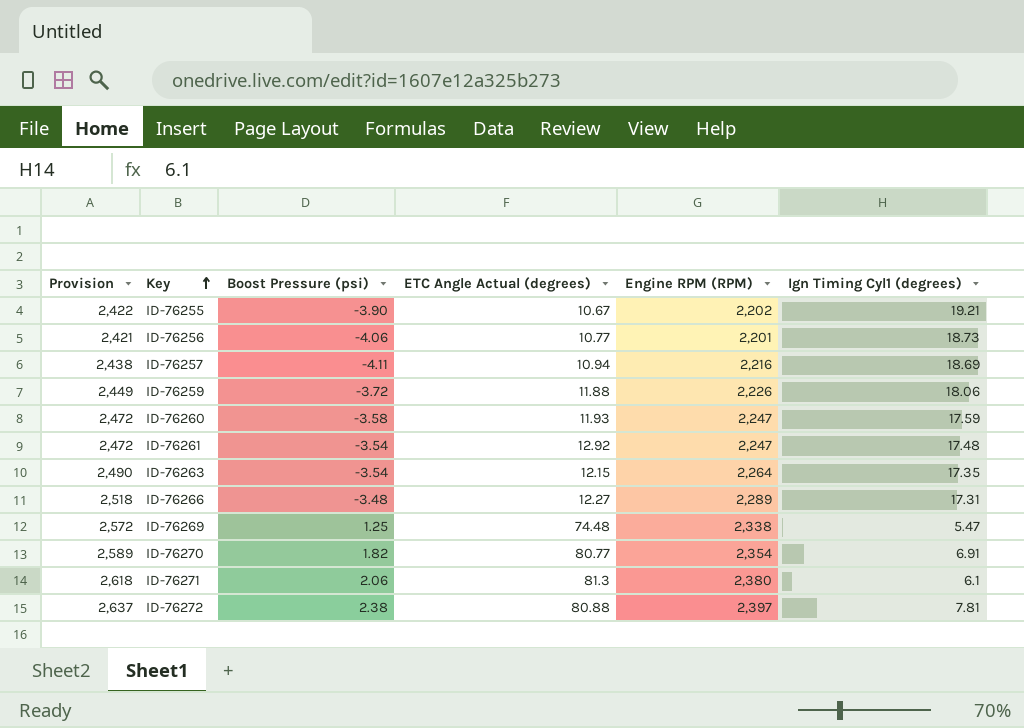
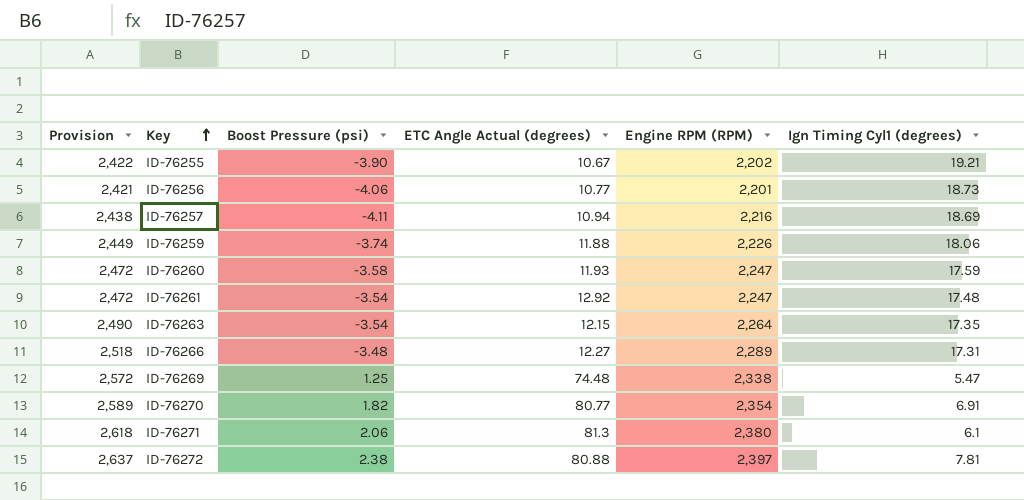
ID-76259 | Boost Pressure (psi): -3.72 -> -3.74

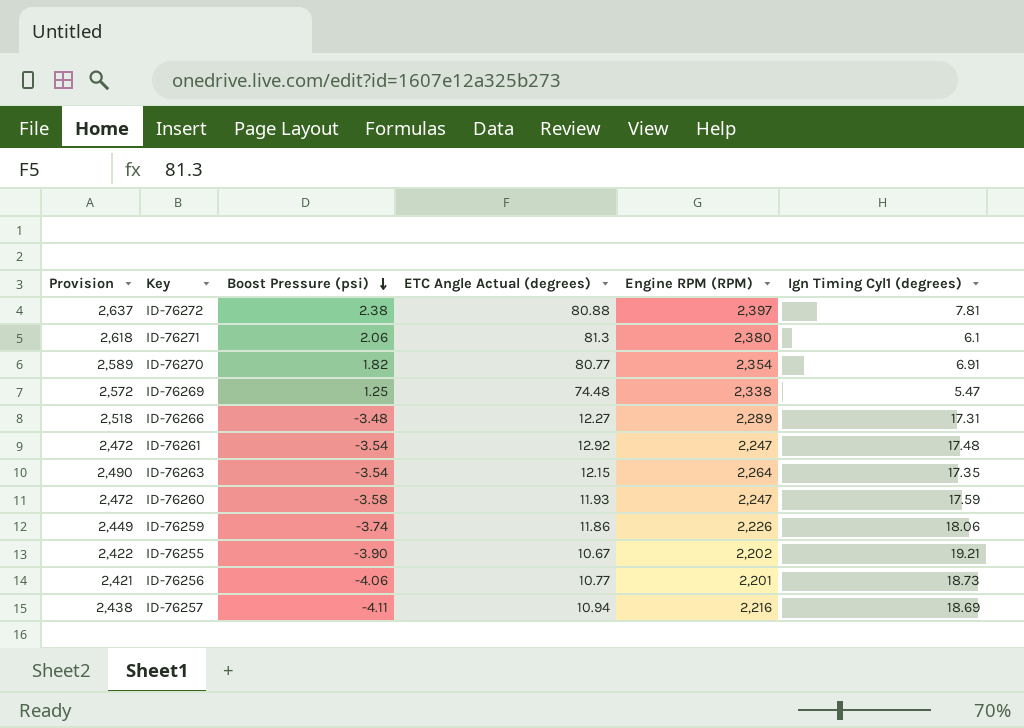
row order: Key ascending -> Boost Pressure (psi) descending
ID-76259 | ETC Angle Actual (degrees): 11.88 -> 11.86

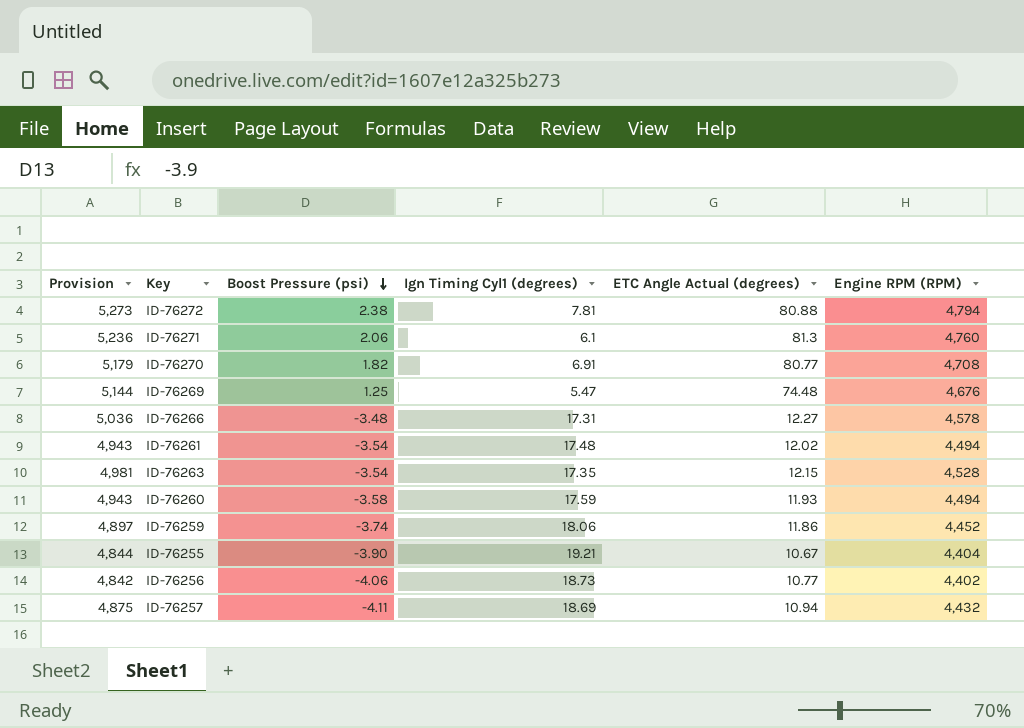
column Ign Timing Cyl1 (degrees) | position: 6 -> 4
ID-76272 | Provision: 2,637 -> 5,273
ID-76272 | Engine RPM (RPM): 2,397 -> 4,794
ID-76271 | Provision: 2,618 -> 5,236
ID-76271 | Engine RPM (RPM): 2,380 -> 4,760
ID-76270 | Provision: 2,589 -> 5,179
ID-76270 | Engine RPM (RPM): 2,354 -> 4,708
ID-76269 | Provision: 2,572 -> 5,144
ID-76269 | Engine RPM (RPM): 2,338 -> 4,676
ID-76266 | Provision: 2,518 -> 5,036
ID-76266 | Engine RPM (RPM): 2,289 -> 4,578
ID-76261 | Provision: 2,472 -> 4,943
ID-76261 | ETC Angle Actual (degrees): 12.92 -> 12.02
ID-76261 | Engine RPM (RPM): 2,247 -> 4,494
ID-76263 | Provision: 2,490 -> 4,981
ID-76263 | Engine RPM (RPM): 2,264 -> 4,528
ID-76260 | Provision: 2,472 -> 4,943
ID-76260 | Engine RPM (RPM): 2,247 -> 4,494
ID-76259 | Provision: 2,449 -> 4,897
ID-76259 | Engine RPM (RPM): 2,226 -> 4,452
ID-76255 | Provision: 2,422 -> 4,844
ID-76255 | Engine RPM (RPM): 2,202 -> 4,404
ID-76256 | Provision: 2,421 -> 4,842
ID-76256 | Engine RPM (RPM): 2,201 -> 4,402
ID-76257 | Provision: 2,438 -> 4,875
ID-76257 | Engine RPM (RPM): 2,216 -> 4,432

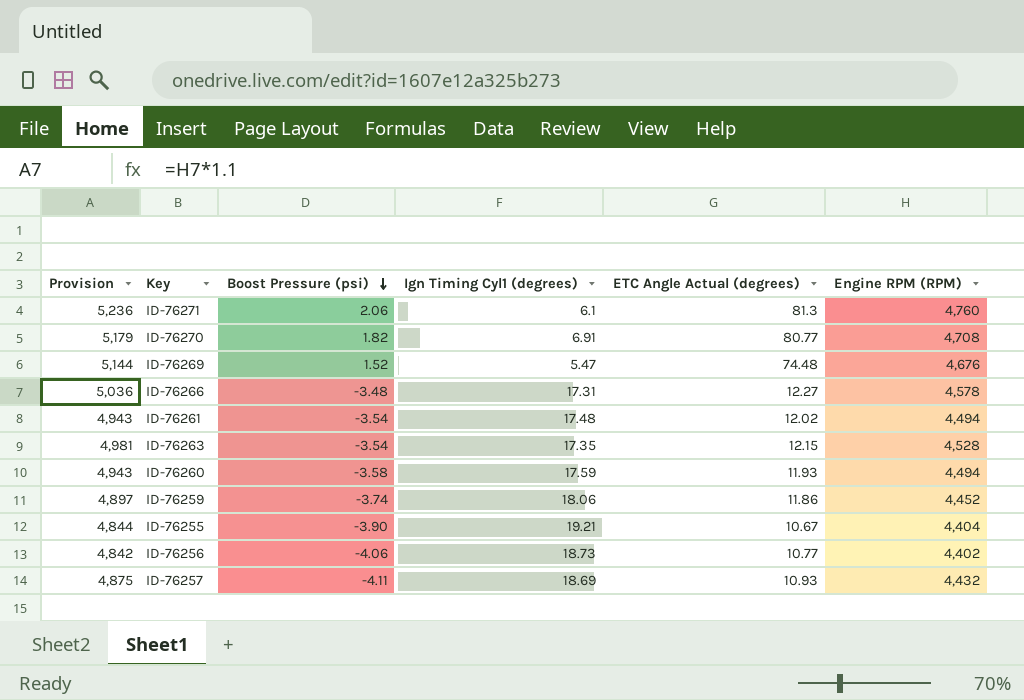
row ID-76272: 5,273 | 2.38 | 7.81 | 80.88 | 4,794 -> none
ID-76269 | Boost Pressure (psi): 1.25 -> 1.52
ID-76257 | ETC Angle Actual (degrees): 10.94 -> 10.93

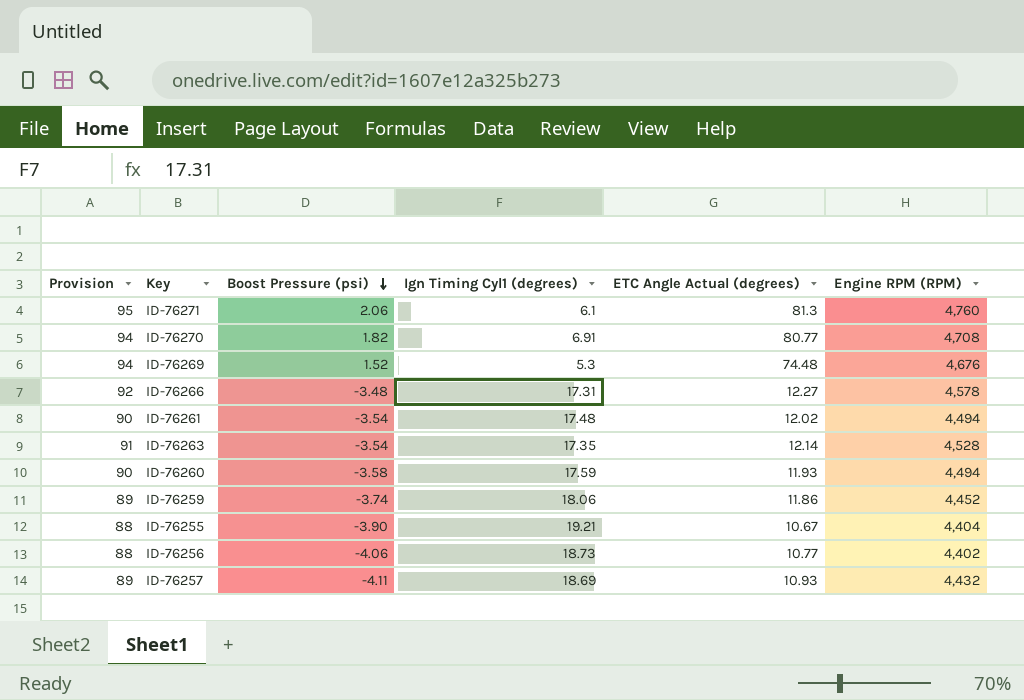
column Provision | formula: [Engine RPM (RPM)] * 1.1 -> [Engine RPM (RPM)] * 0.02
ID-76269 | Ign Timing Cyl1 (degrees): 5.47 -> 5.3
ID-76263 | ETC Angle Actual (degrees): 12.15 -> 12.14

